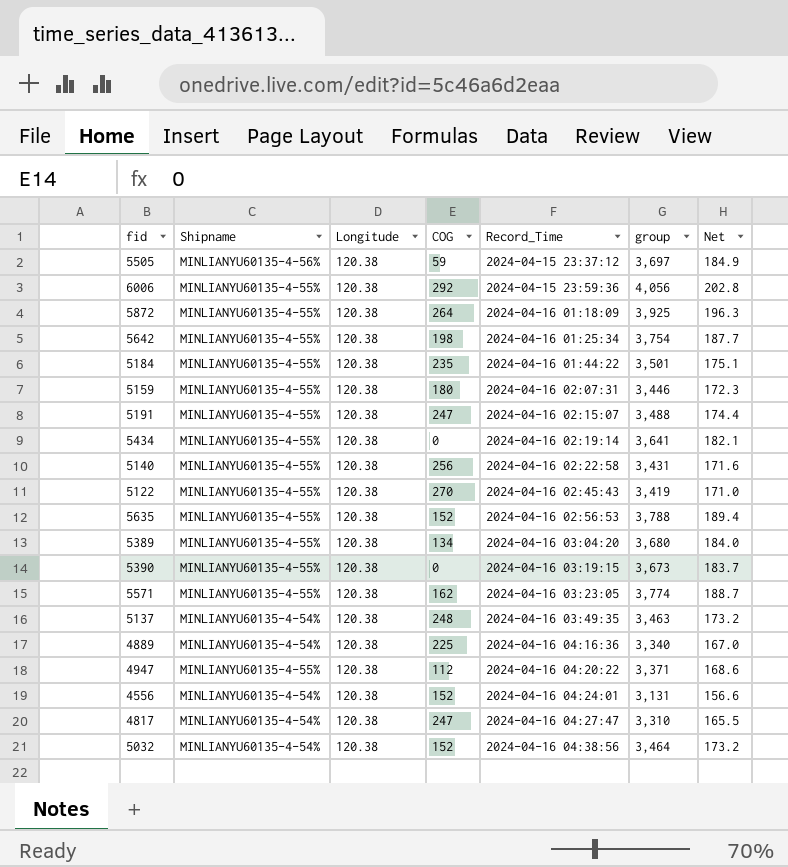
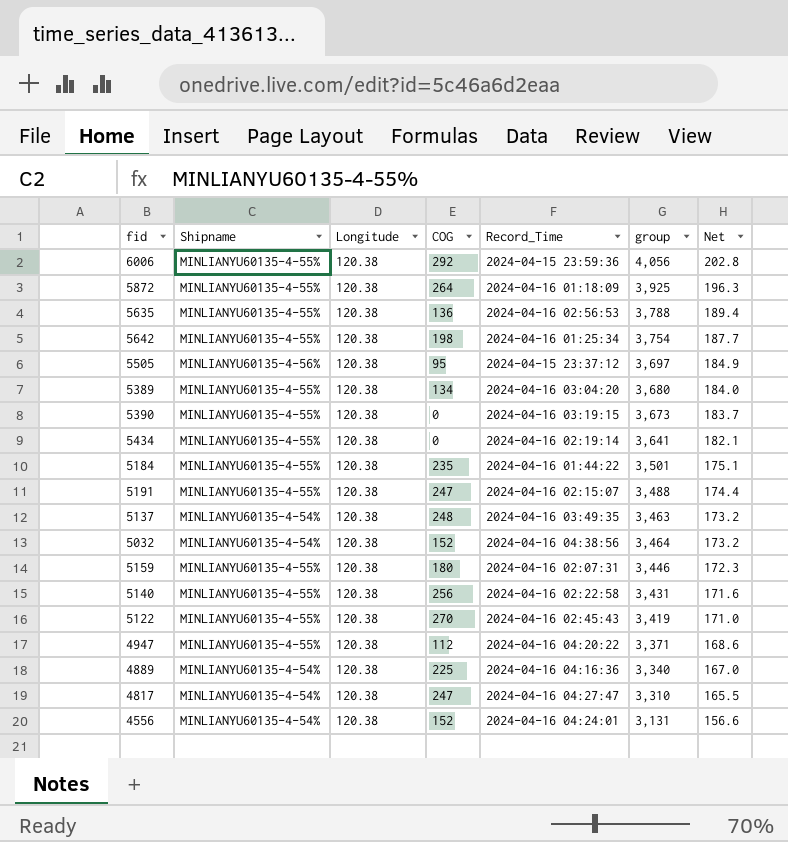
row order: Record_Time ascending -> Net descending
row 5571: MINLIANYU60135-4-55% | 120.38 | 162 | 2024-04-16 03:23:05 | 3,774 | 188.7 -> none
5635 | COG: 152 -> 136
5505 | COG: 59 -> 95

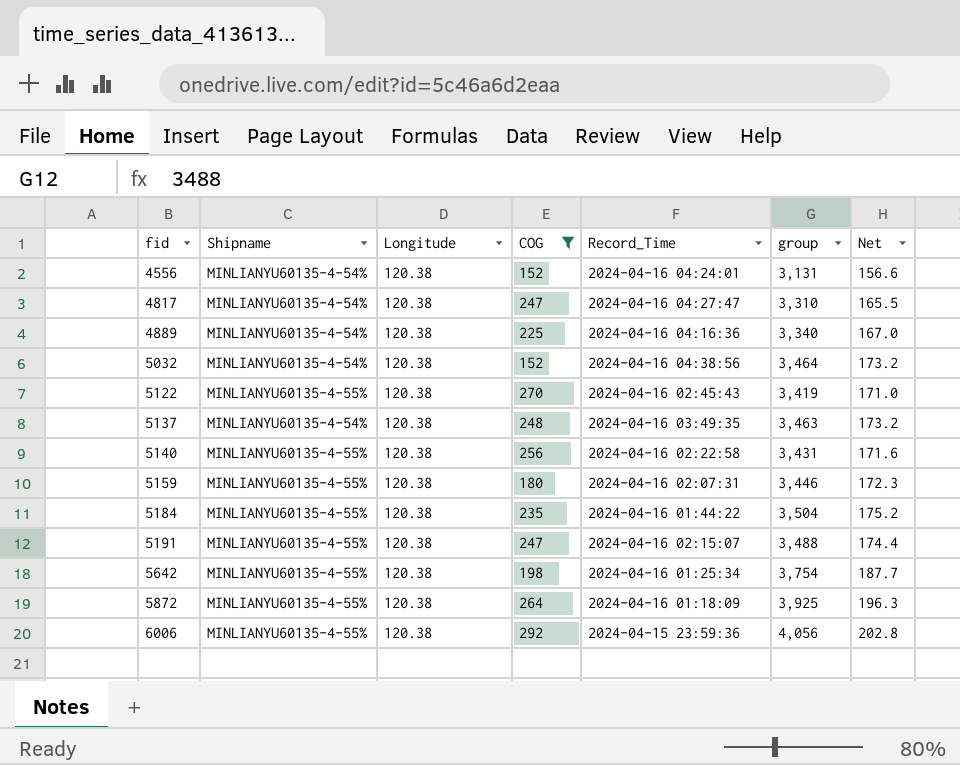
filter: none -> COG >= 152
row order: Net descending -> fid ascending
5184 | group: 3,501 -> 3,504
5184 | Net: 175.1 -> 175.2

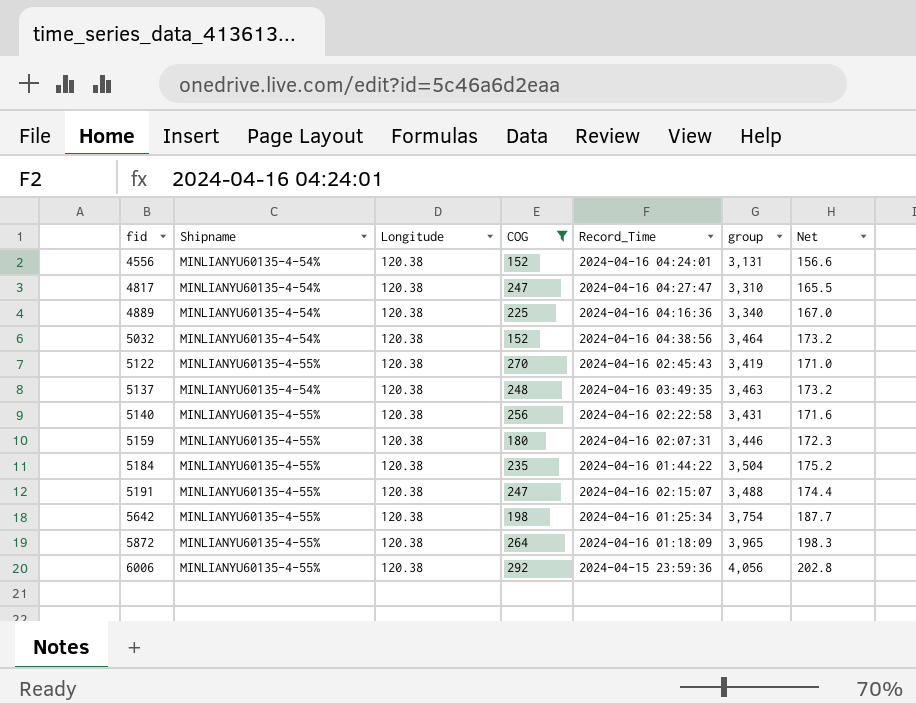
5872 | group: 3,925 -> 3,965
5872 | Net: 196.3 -> 198.3

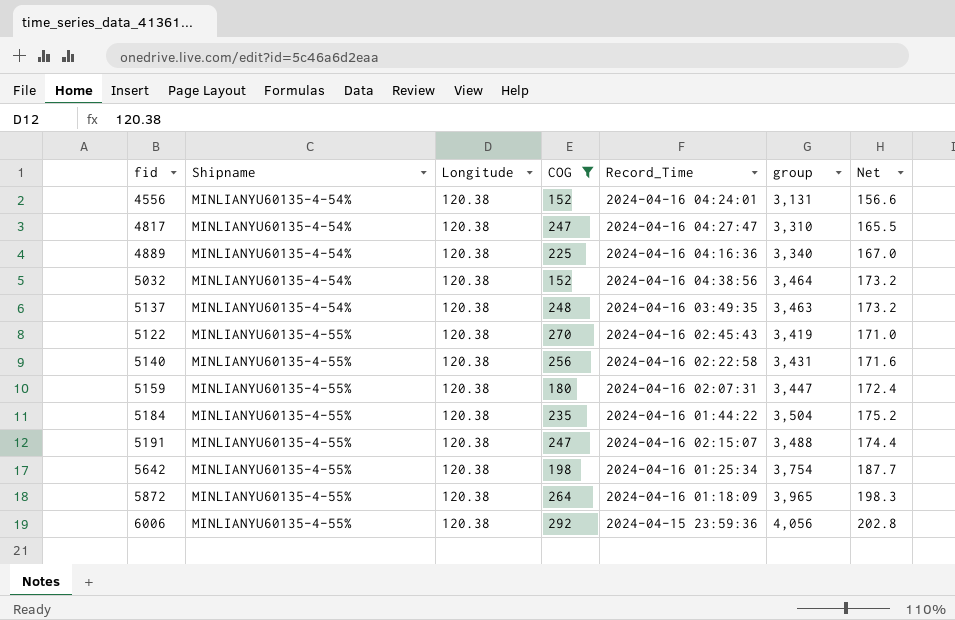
row order: fid ascending -> Shipname ascending
5159 | group: 3,446 -> 3,447
5159 | Net: 172.3 -> 172.4

